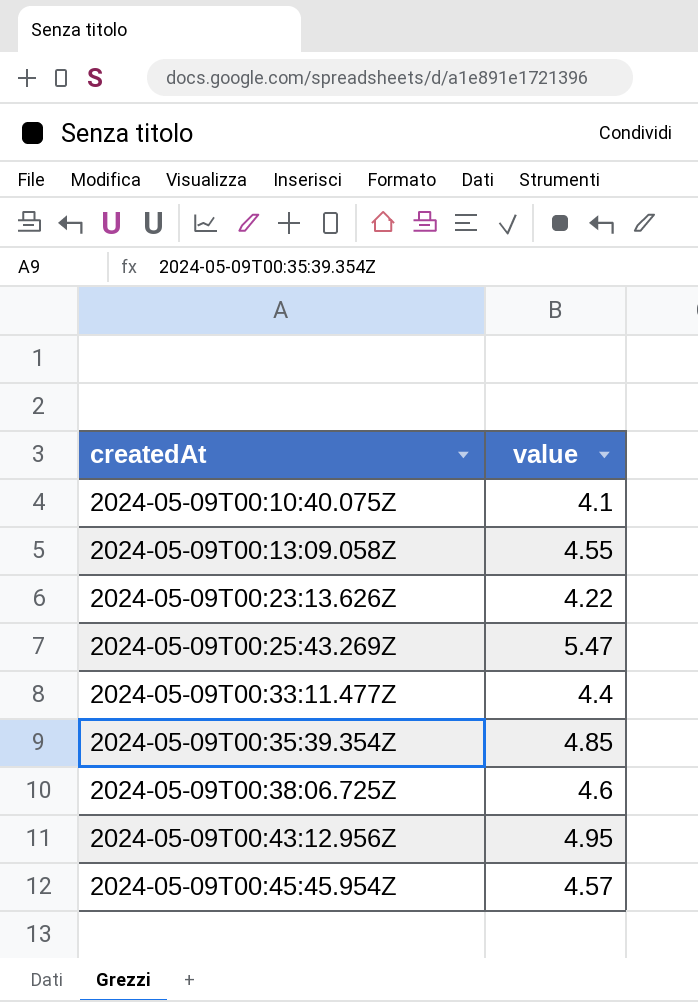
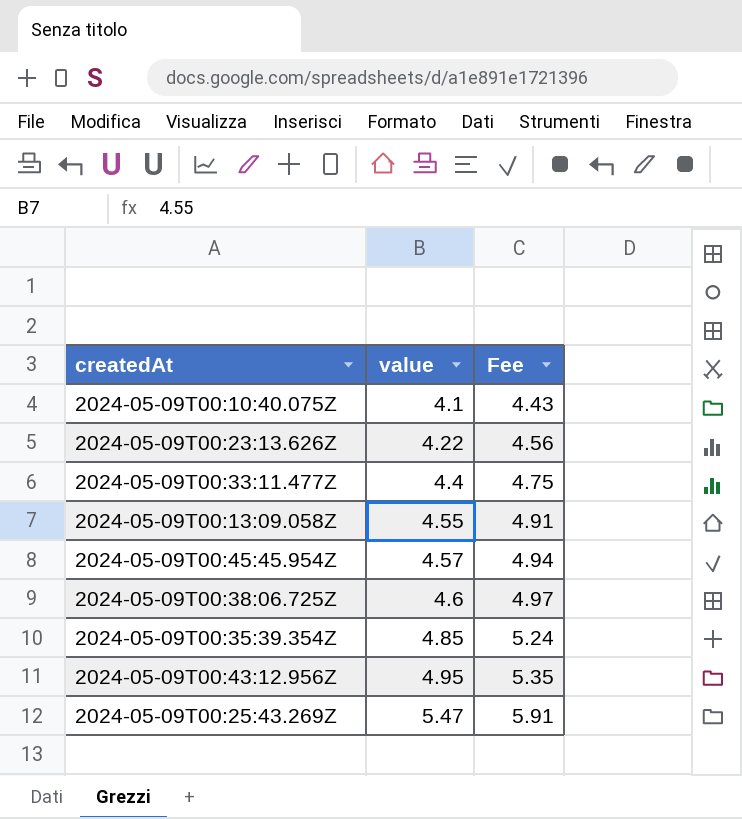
row order: createdAt ascending -> value ascending
column Fee | formula: none -> [value] * 1.08

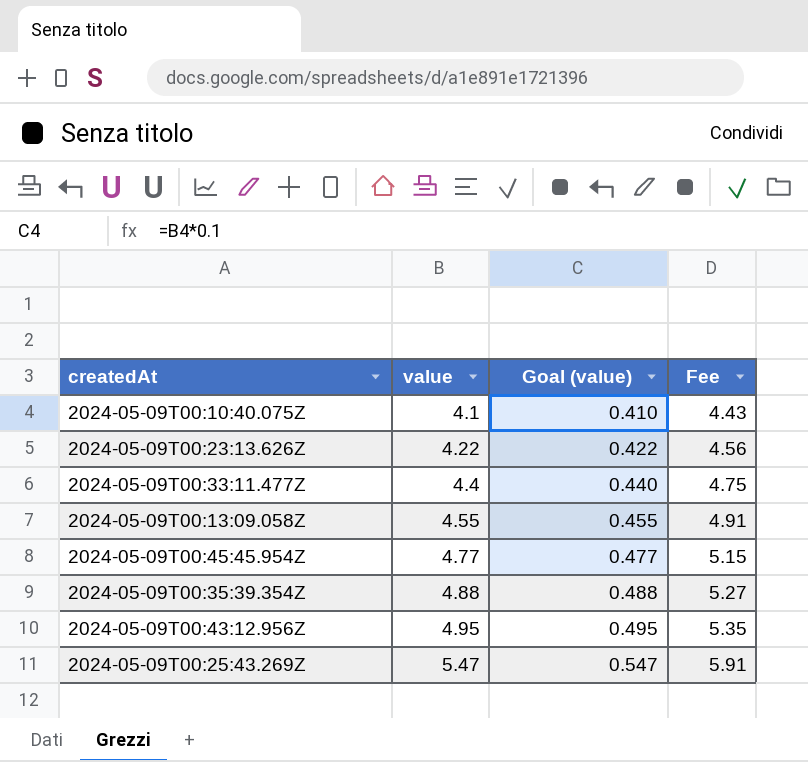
column Goal (value) | formula: none -> [value] * 0.1
row 2024-05-09T00:38:06.725Z: 4.6 | 4.97 -> none
2024-05-09T00:45:45.954Z | value: 4.57 -> 4.77
2024-05-09T00:45:45.954Z | Fee: 4.94 -> 5.15
2024-05-09T00:35:39.354Z | value: 4.85 -> 4.88
2024-05-09T00:35:39.354Z | Fee: 5.24 -> 5.27

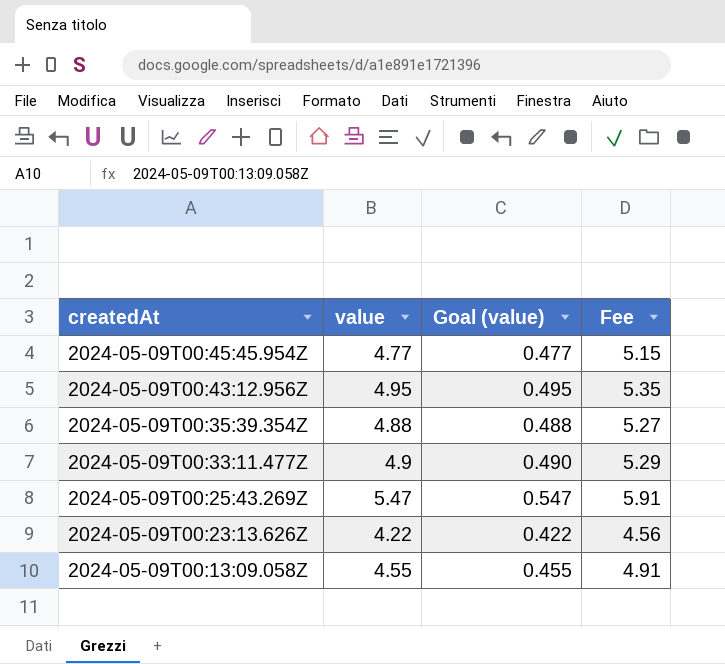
row order: value ascending -> createdAt descending
row 2024-05-09T00:10:40.075Z: 4.1 | 0.410 | 4.43 -> none
2024-05-09T00:33:11.477Z | value: 4.4 -> 4.9
2024-05-09T00:33:11.477Z | Goal (value): 0.440 -> 0.490
2024-05-09T00:33:11.477Z | Fee: 4.75 -> 5.29

